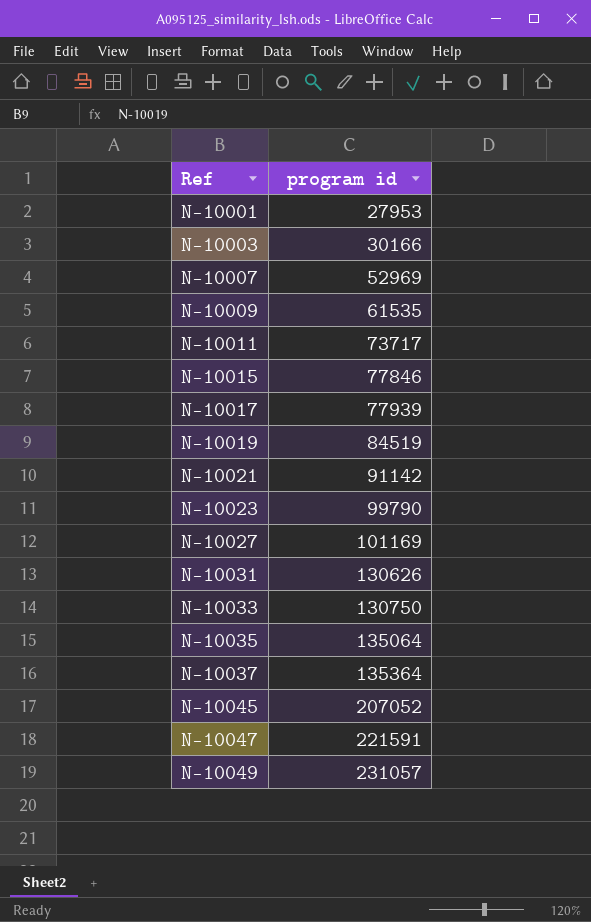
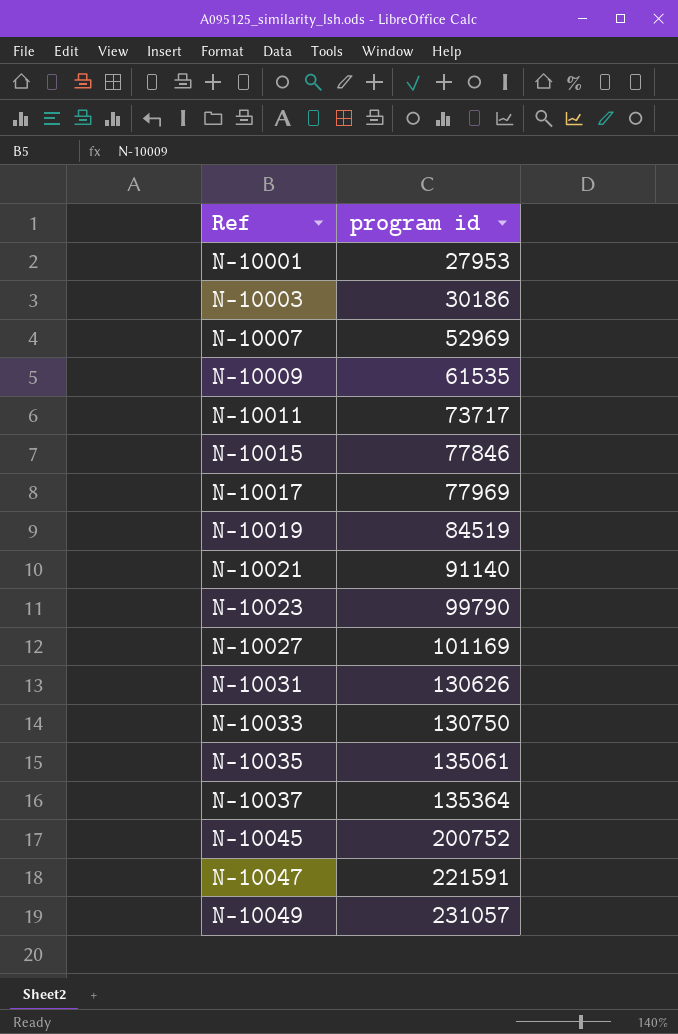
N-10003 | program id: 30166 -> 30186
N-10017 | program id: 77939 -> 77969
N-10021 | program id: 91142 -> 91140
N-10035 | program id: 135064 -> 135061
N-10045 | program id: 207052 -> 200752

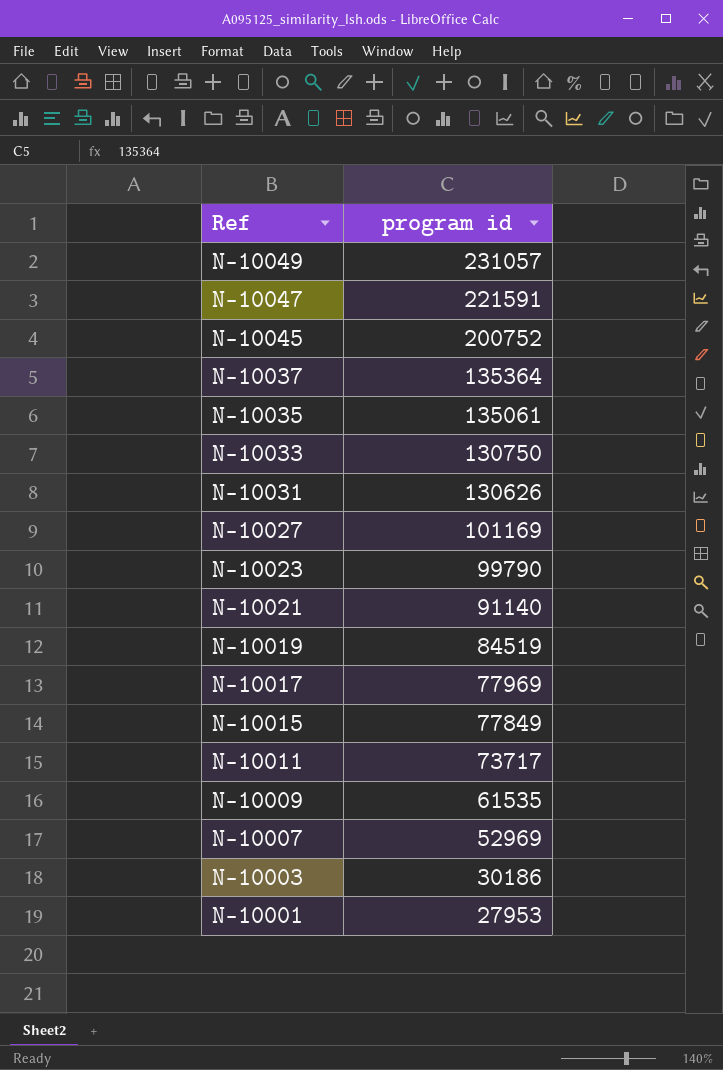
row order: Ref ascending -> Ref descending
N-10015 | program id: 77846 -> 77849

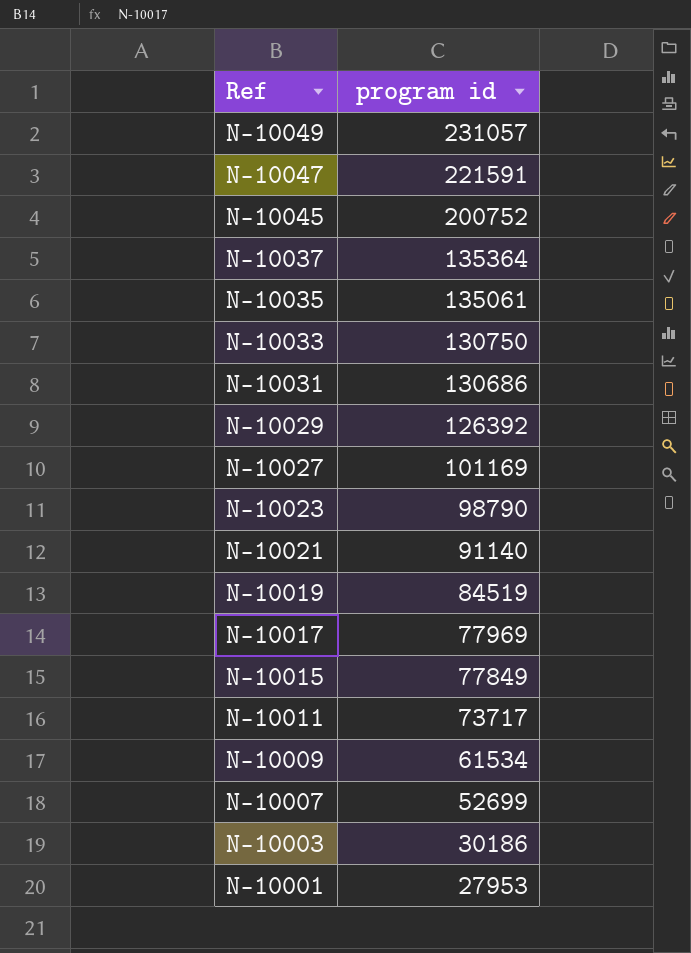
N-10031 | program id: 130626 -> 130686
row N-10029: none -> 126392
N-10023 | program id: 99790 -> 98790
N-10009 | program id: 61535 -> 61534
N-10007 | program id: 52969 -> 52699

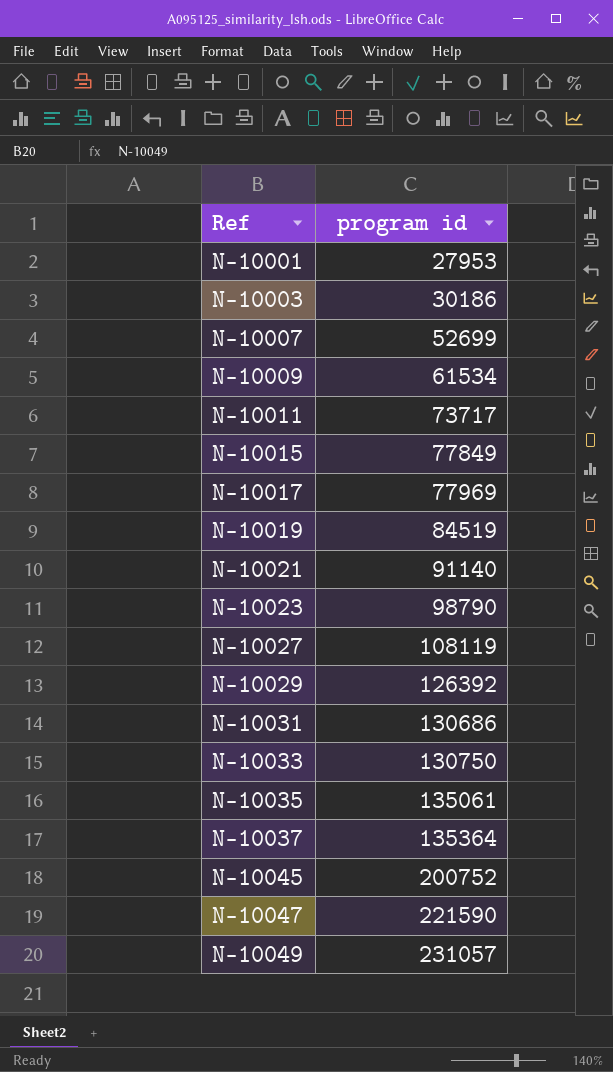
row order: Ref descending -> Ref ascending
N-10027 | program id: 101169 -> 108119
N-10047 | program id: 221591 -> 221590

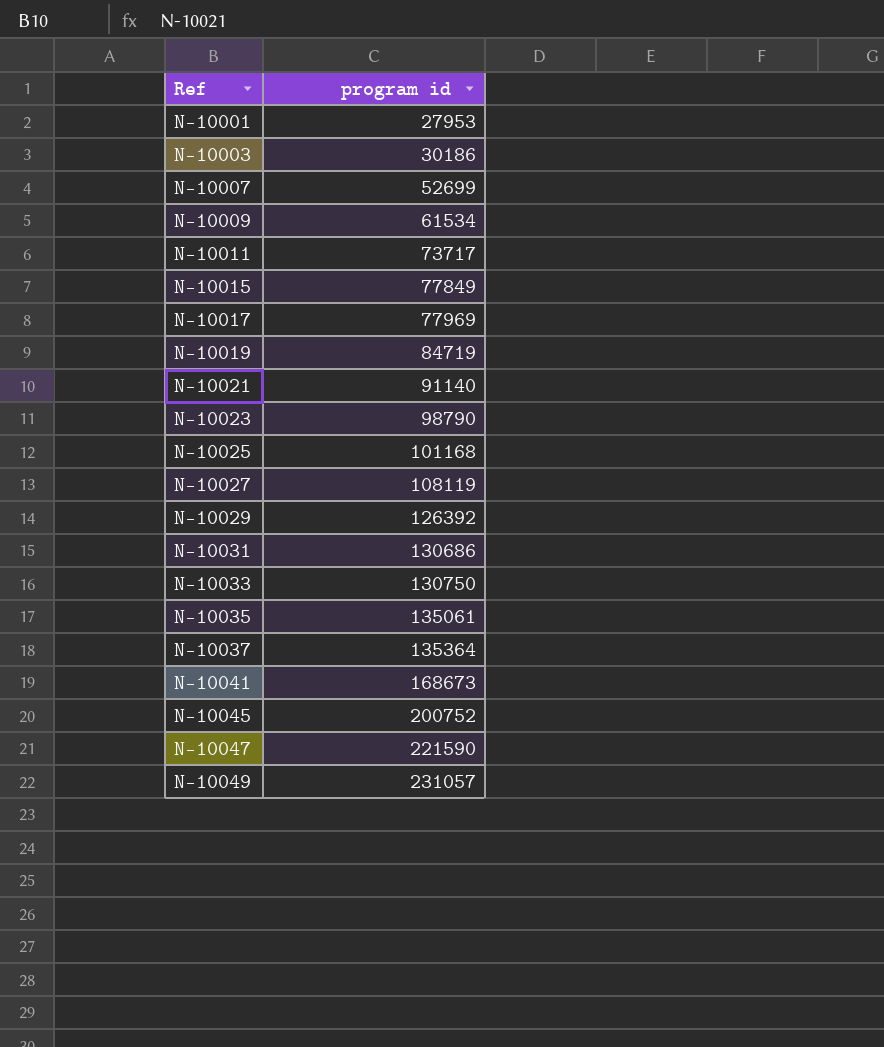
N-10019 | program id: 84519 -> 84719
row N-10025: none -> 101168
row N-10041: none -> 168673

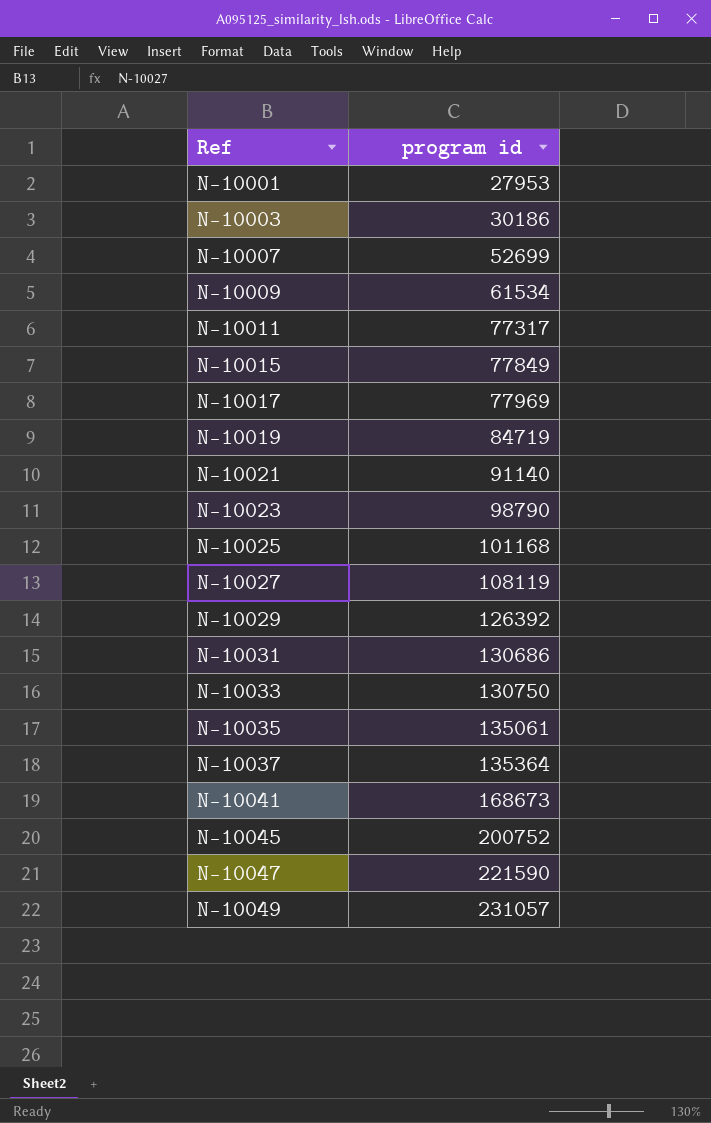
N-10011 | program id: 73717 -> 77317

